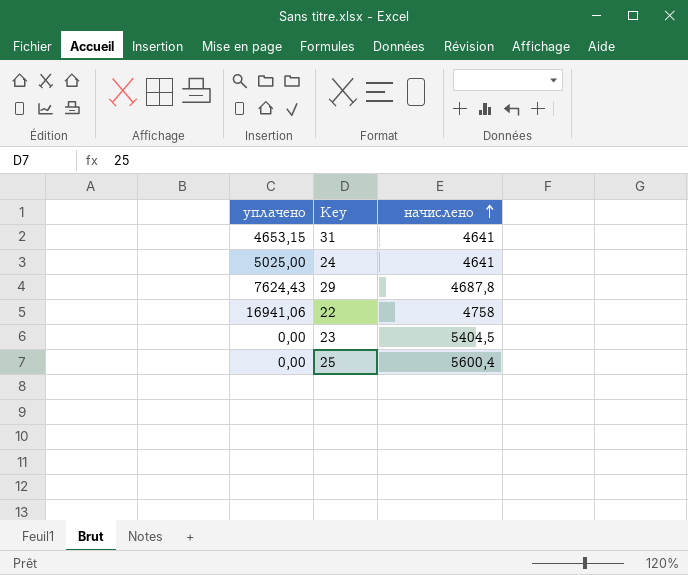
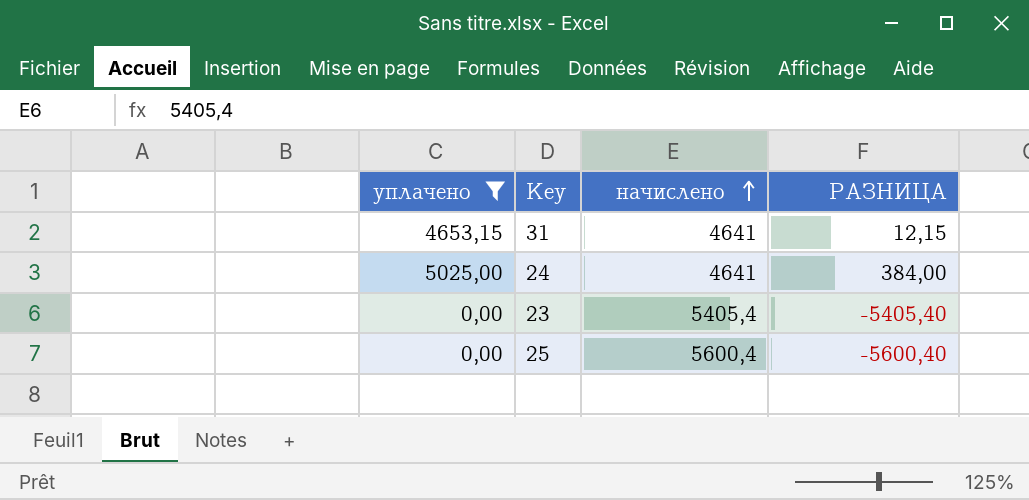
filter: none -> уплачено <= 5025,00
column РАЗНИЦА | formula: none -> [уплачено] - [начислено]
23 | начислено: 5404,5 -> 5405,4

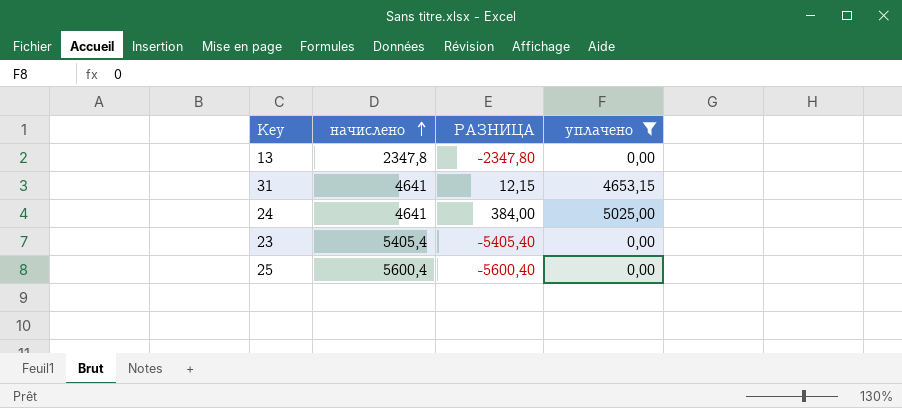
column уплачено | position: 1 -> 4
row 13: none -> 2347,8 | -2347,80 | 0,00

